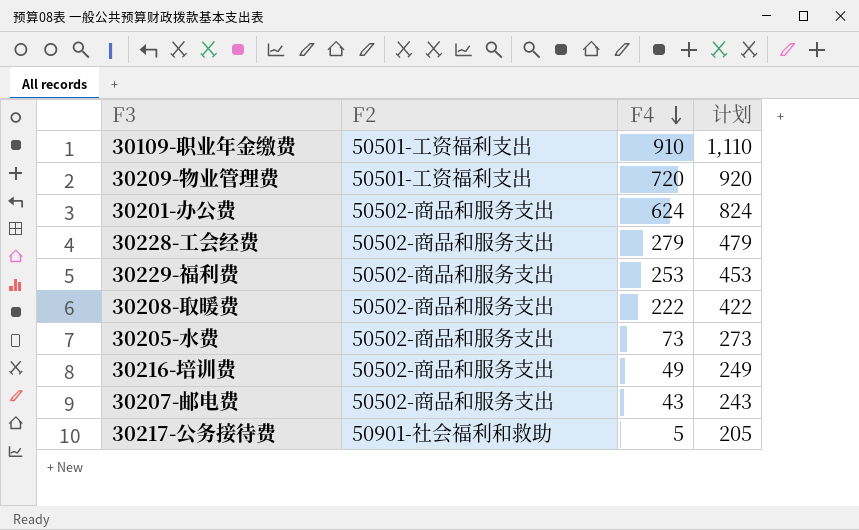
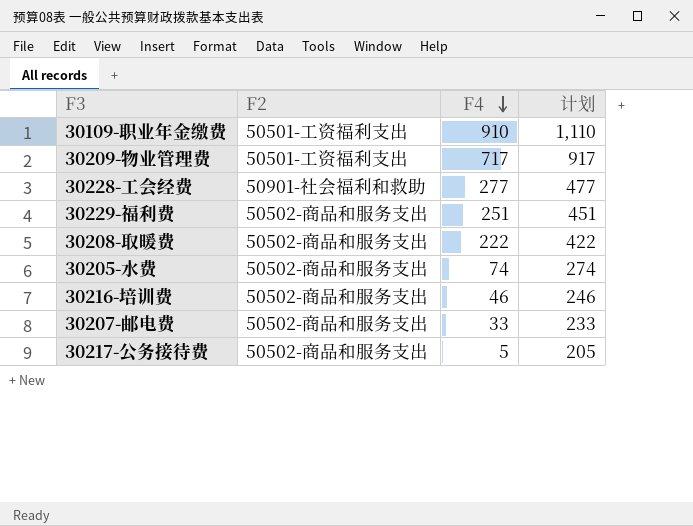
row 30201-办公费: 50502-商品和服务支出 | 624 | 824 -> none
30209-物业管理费 | F4: 720 -> 717
30209-物业管理费 | 计划: 920 -> 917
30228-工会经费 | F2: 50502-商品和服务支出 -> 50901-社会福利和救助
30228-工会经费 | F4: 279 -> 277
30228-工会经费 | 计划: 479 -> 477
30229-福利费 | F4: 253 -> 251
30229-福利费 | 计划: 453 -> 451
30205-水费 | F4: 73 -> 74
30205-水费 | 计划: 273 -> 274
30216-培训费 | F4: 49 -> 46
30216-培训费 | 计划: 249 -> 246
30207-邮电费 | F4: 43 -> 33
30207-邮电费 | 计划: 243 -> 233
30217-公务接待费 | F2: 50901-社会福利和救助 -> 50502-商品和服务支出

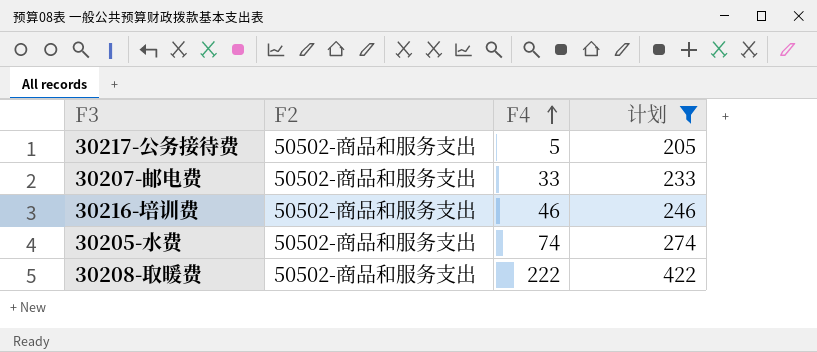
filter: none -> 计划 <= 422
row order: F4 descending -> F4 ascending

